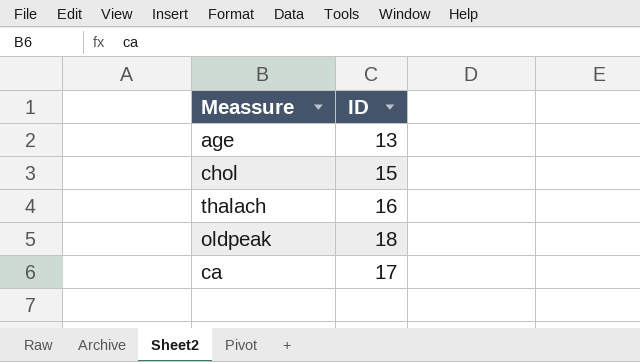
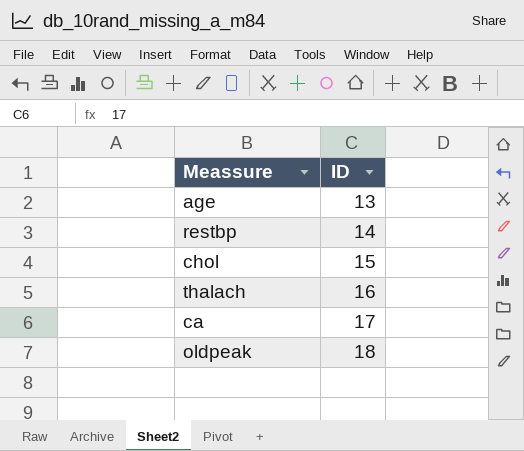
row order: none -> ID ascending
row restbp: none -> 14

